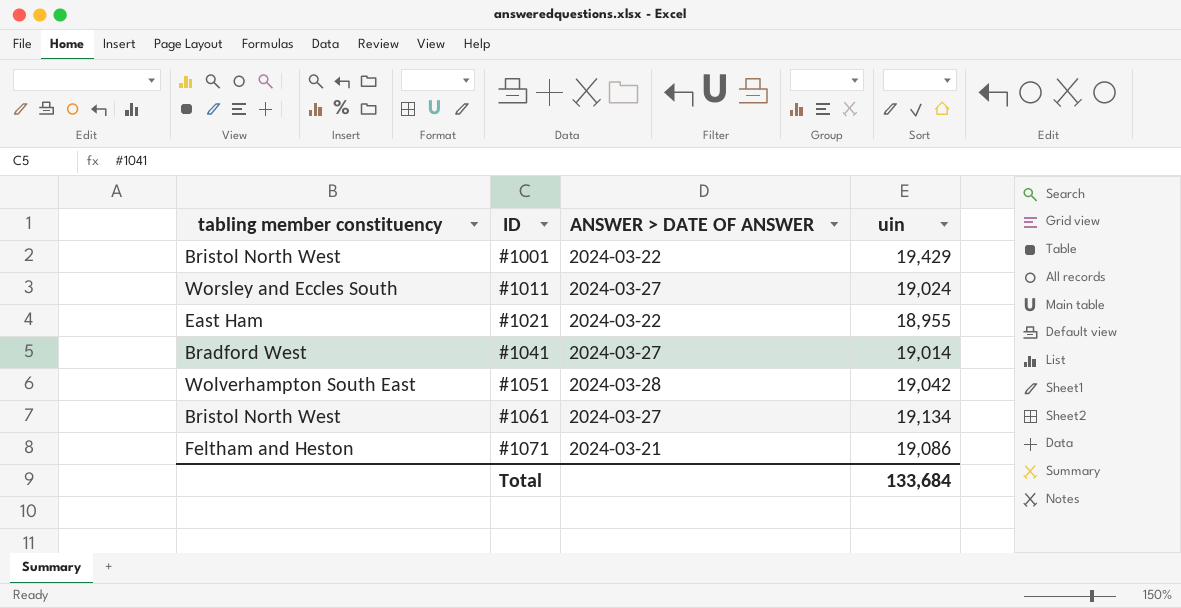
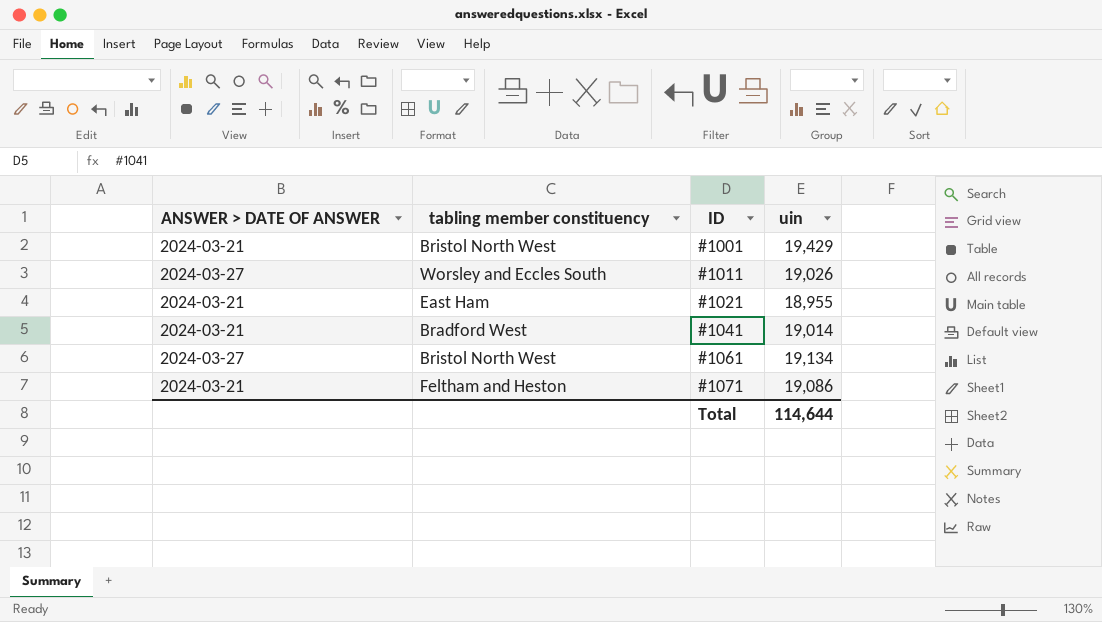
column ANSWER > DATE OF ANSWER | position: 3 -> 1
row #1051: Wolverhampton South East | 2024-03-28 | 19,042 -> none
#1001 | ANSWER > DATE OF ANSWER: 2024-03-22 -> 2024-03-21
#1011 | uin: 19,024 -> 19,026
#1021 | ANSWER > DATE OF ANSWER: 2024-03-22 -> 2024-03-21
#1041 | ANSWER > DATE OF ANSWER: 2024-03-27 -> 2024-03-21
Total | uin: 133,684 -> 114,644

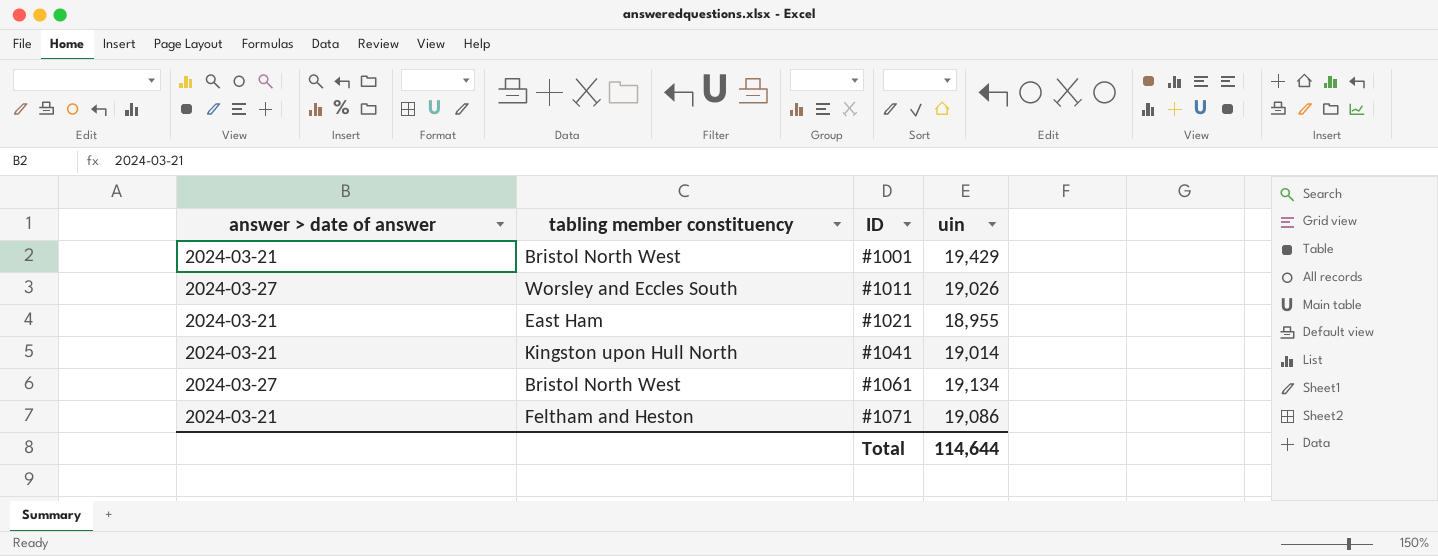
column name: ANSWER > DATE OF ANSWER -> answer > date of answer
#1041 | tabling member constituency: Bradford West -> Kingston upon Hull North

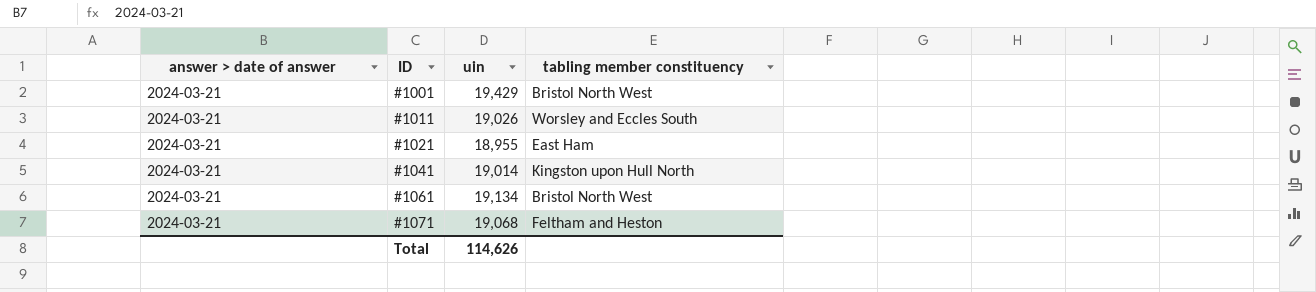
column tabling member constituency | position: 2 -> 4
#1011 | answer > date of answer: 2024-03-27 -> 2024-03-21
#1061 | answer > date of answer: 2024-03-27 -> 2024-03-21
#1071 | uin: 19,086 -> 19,068
Total | uin: 114,644 -> 114,626

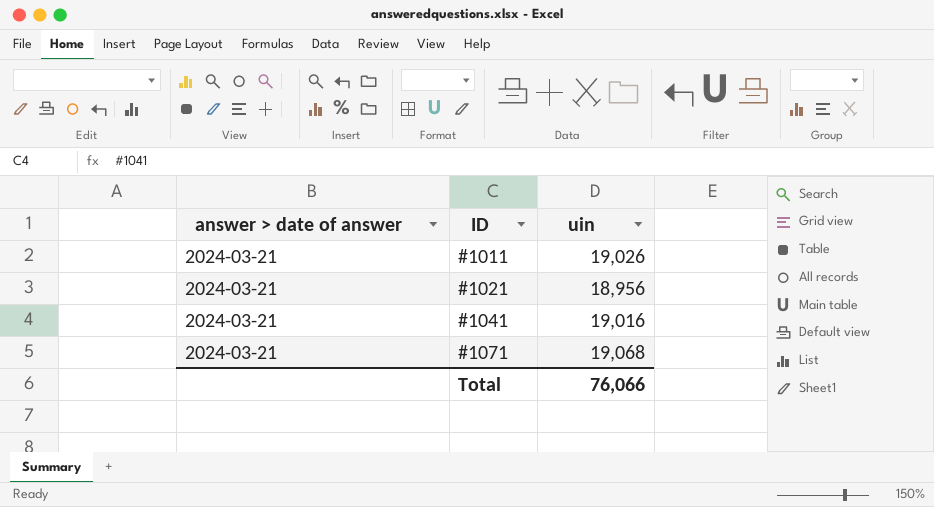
column tabling member constituency | position: 4 -> none
row #1001: 2024-03-21 | 19,429 | Bristol North West -> none
row #1061: 2024-03-21 | 19,134 | Bristol North West -> none
#1021 | uin: 18,955 -> 18,956
#1041 | uin: 19,014 -> 19,016
Total | uin: 114,626 -> 76,066

